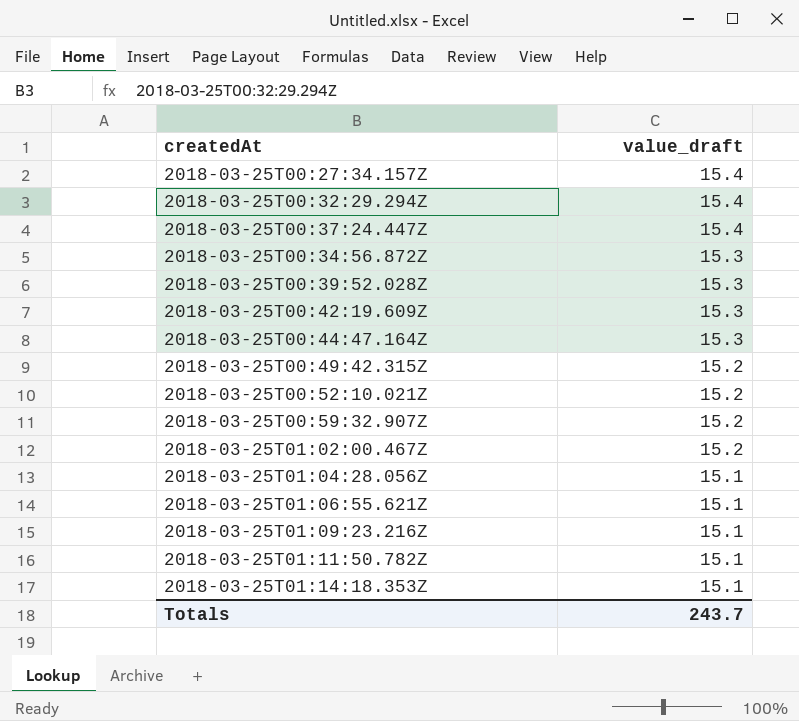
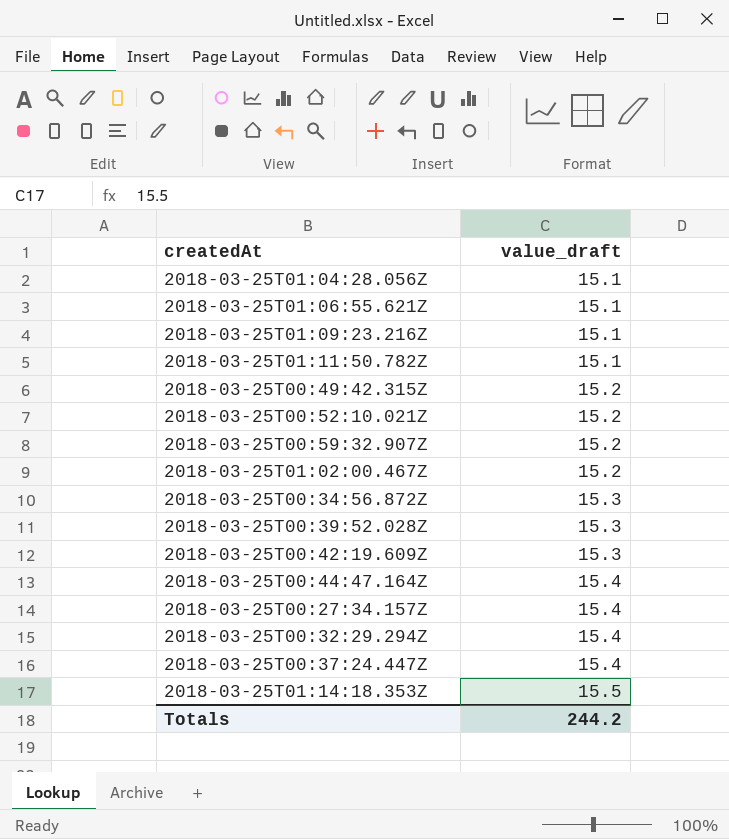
row order: value_draft descending -> value_draft ascending
2018-03-25T00:44:47.164Z | value_draft: 15.3 -> 15.4
2018-03-25T01:14:18.353Z | value_draft: 15.1 -> 15.5
Totals | value_draft: 243.7 -> 244.2

